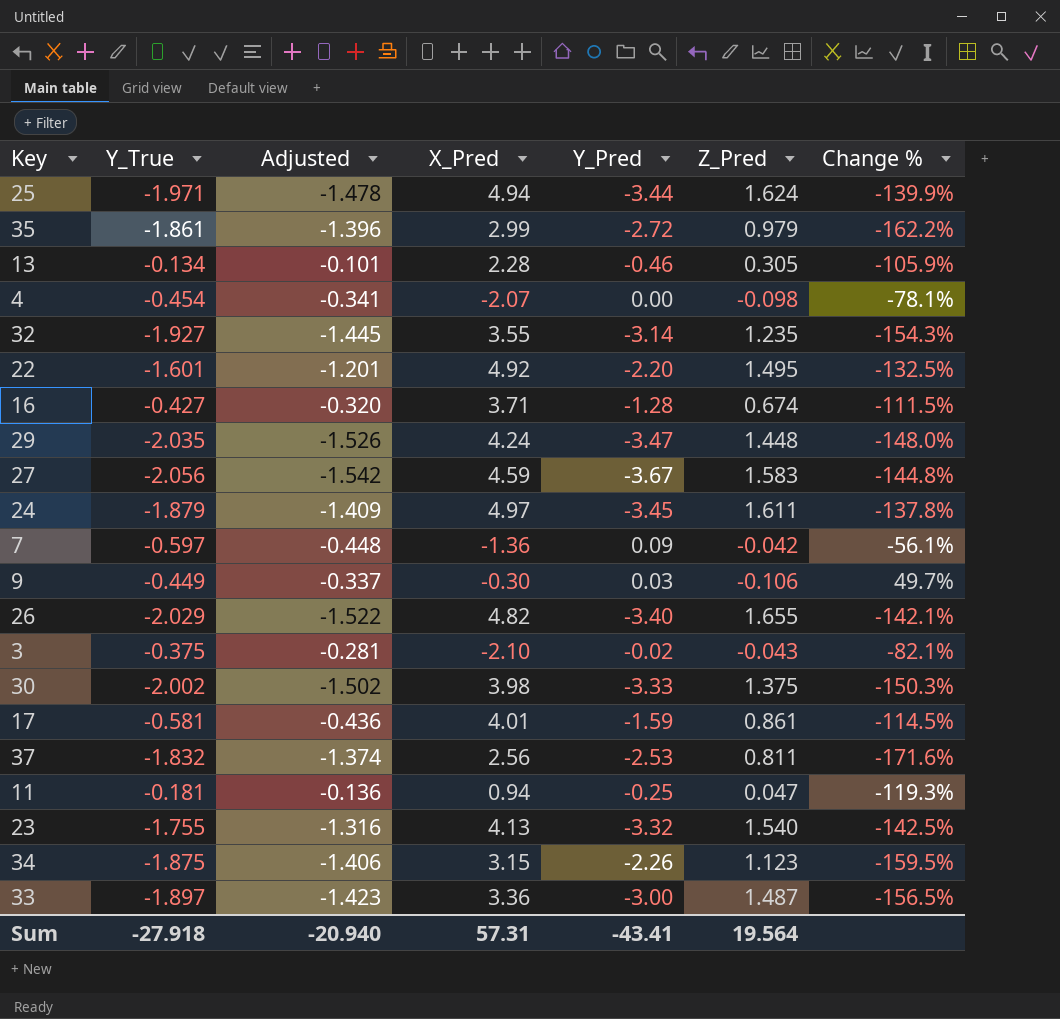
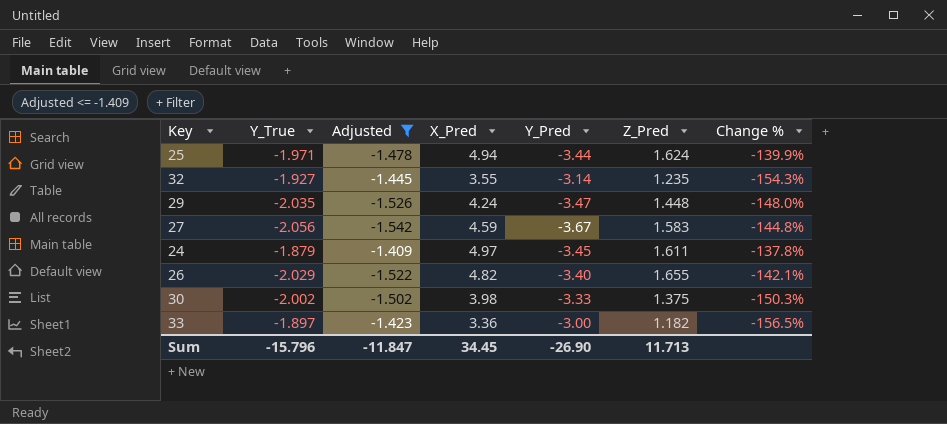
filter: none -> Adjusted <= -1.409
33 | Z_Pred: 1.487 -> 1.182
Sum | Y_True: -27.918 -> -15.796
Sum | Adjusted: -20.940 -> -11.847
Sum | X_Pred: 57.31 -> 34.45
Sum | Y_Pred: -43.41 -> -26.90
Sum | Z_Pred: 19.564 -> 11.713

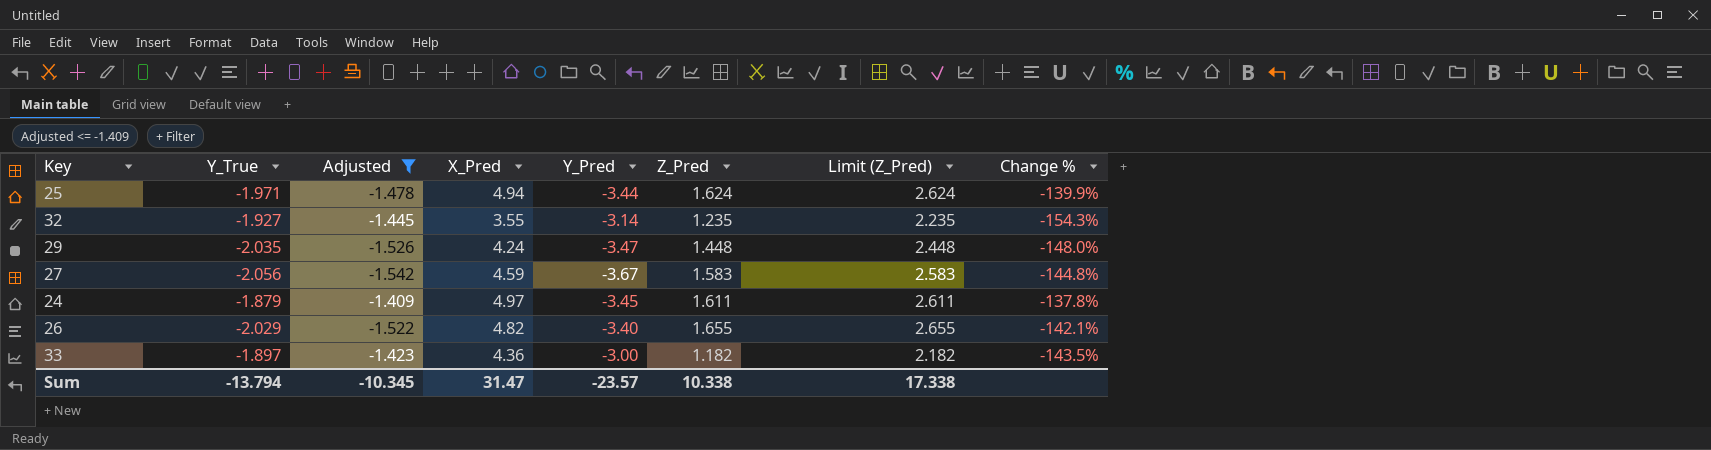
column Limit (Z_Pred) | formula: none -> [Z_Pred] + 1
row 30: -2.002 | -1.502 | 3.98 | -3.33 | 1.375 | -150.3% -> none
33 | X_Pred: 3.36 -> 4.36
33 | Change %: -156.5% -> -143.5%
Sum | Y_True: -15.796 -> -13.794
Sum | Adjusted: -11.847 -> -10.345
Sum | X_Pred: 34.45 -> 31.47
Sum | Y_Pred: -26.90 -> -23.57
Sum | Z_Pred: 11.713 -> 10.338

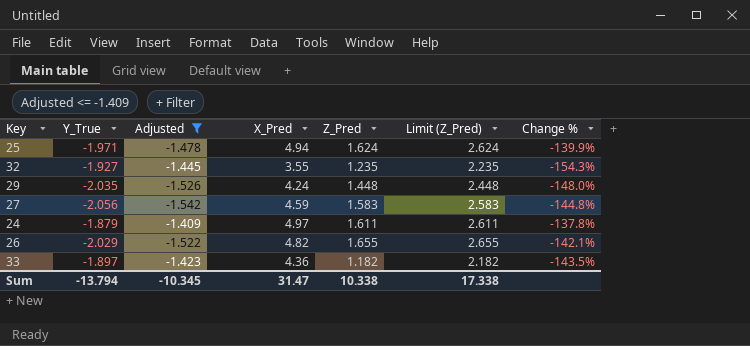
column Y_Pred | position: 5 -> none

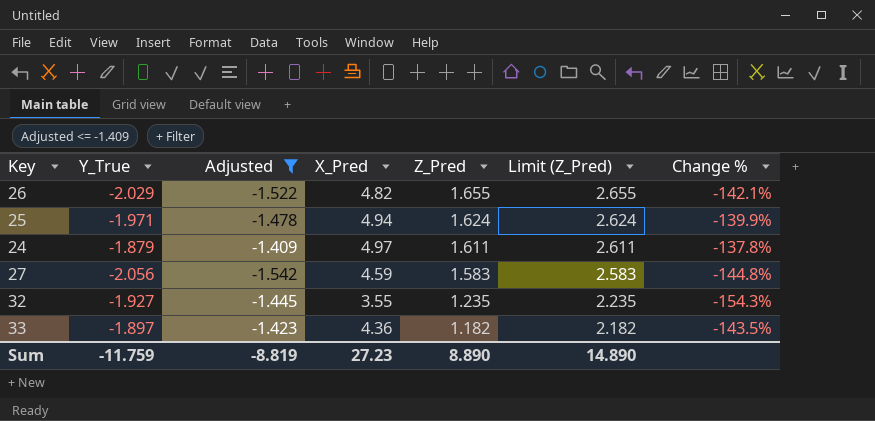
row order: none -> Z_Pred descending
row 29: -2.035 | -1.526 | 4.24 | 1.448 | 2.448 | -148.0% -> none
Sum | Y_True: -13.794 -> -11.759
Sum | Adjusted: -10.345 -> -8.819
Sum | X_Pred: 31.47 -> 27.23
Sum | Z_Pred: 10.338 -> 8.890
Sum | Limit (Z_Pred): 17.338 -> 14.890

